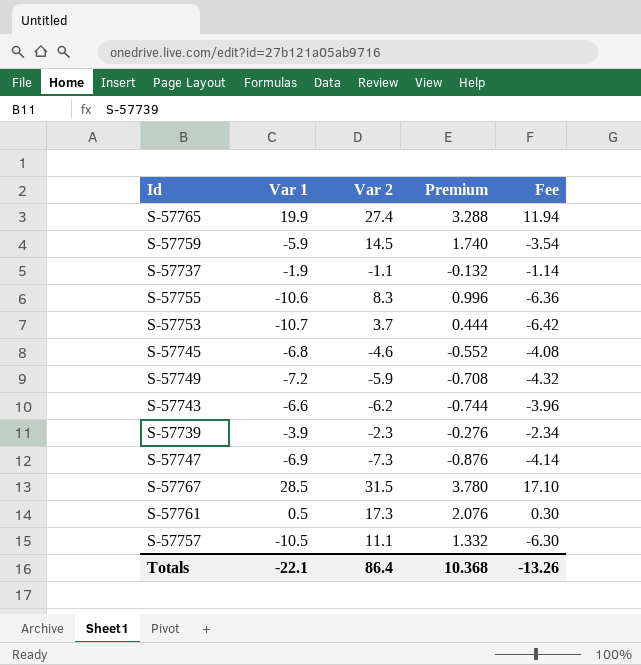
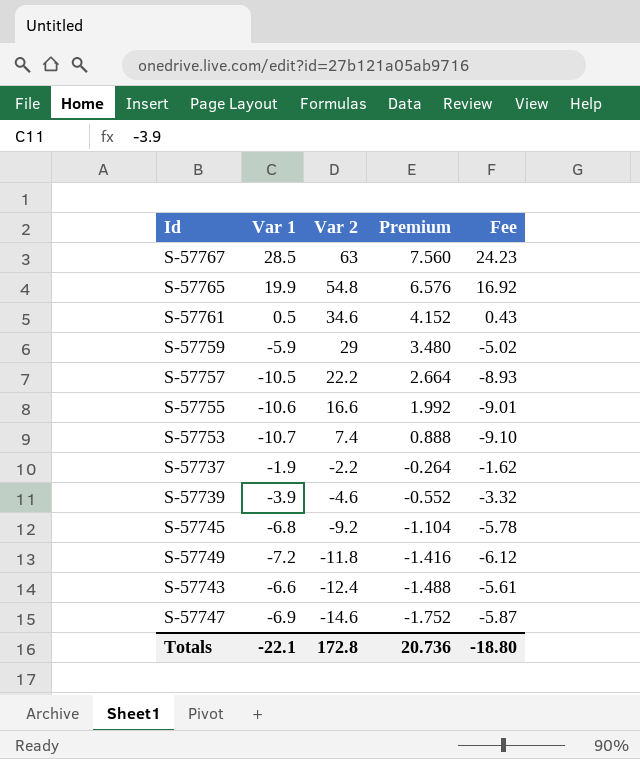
row order: none -> Var 2 descending
column Fee | formula: [Var 1] * 0.6 -> [Var 1] * 0.85
S-57767 | Var 2: 31.5 -> 63
S-57767 | Premium: 3.780 -> 7.560
S-57765 | Var 2: 27.4 -> 54.8
S-57765 | Premium: 3.288 -> 6.576
S-57761 | Var 2: 17.3 -> 34.6
S-57761 | Premium: 2.076 -> 4.152
S-57759 | Var 2: 14.5 -> 29
S-57759 | Premium: 1.740 -> 3.480
S-57757 | Var 2: 11.1 -> 22.2
S-57757 | Premium: 1.332 -> 2.664
S-57755 | Var 2: 8.3 -> 16.6
S-57755 | Premium: 0.996 -> 1.992
S-57753 | Var 2: 3.7 -> 7.4
S-57753 | Premium: 0.444 -> 0.888
S-57737 | Var 2: -1.1 -> -2.2
S-57737 | Premium: -0.132 -> -0.264
S-57739 | Var 2: -2.3 -> -4.6
S-57739 | Premium: -0.276 -> -0.552
S-57745 | Var 2: -4.6 -> -9.2
S-57745 | Premium: -0.552 -> -1.104
S-57749 | Var 2: -5.9 -> -11.8
S-57749 | Premium: -0.708 -> -1.416
S-57743 | Var 2: -6.2 -> -12.4
S-57743 | Premium: -0.744 -> -1.488
S-57747 | Var 2: -7.3 -> -14.6
S-57747 | Premium: -0.876 -> -1.752
Totals | Var 2: 86.4 -> 172.8
Totals | Premium: 10.368 -> 20.736
Totals | Fee: -13.26 -> -18.80

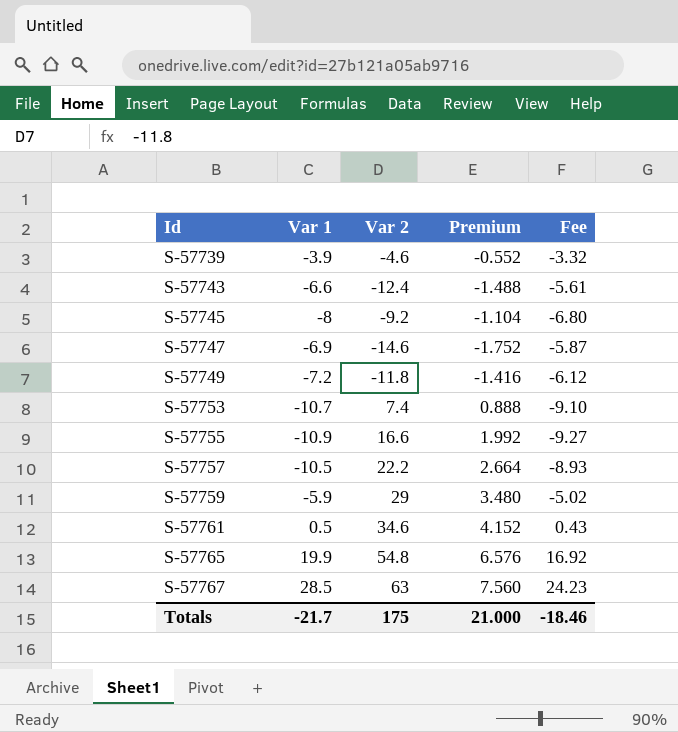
row order: Var 2 descending -> Id ascending
row S-57737: -1.9 | -2.2 | -0.264 | -1.62 -> none
S-57745 | Var 1: -6.8 -> -8
S-57745 | Fee: -5.78 -> -6.80
S-57755 | Var 1: -10.6 -> -10.9
S-57755 | Fee: -9.01 -> -9.27
Totals | Var 1: -22.1 -> -21.7
Totals | Var 2: 172.8 -> 175
Totals | Premium: 20.736 -> 21.000
Totals | Fee: -18.80 -> -18.46

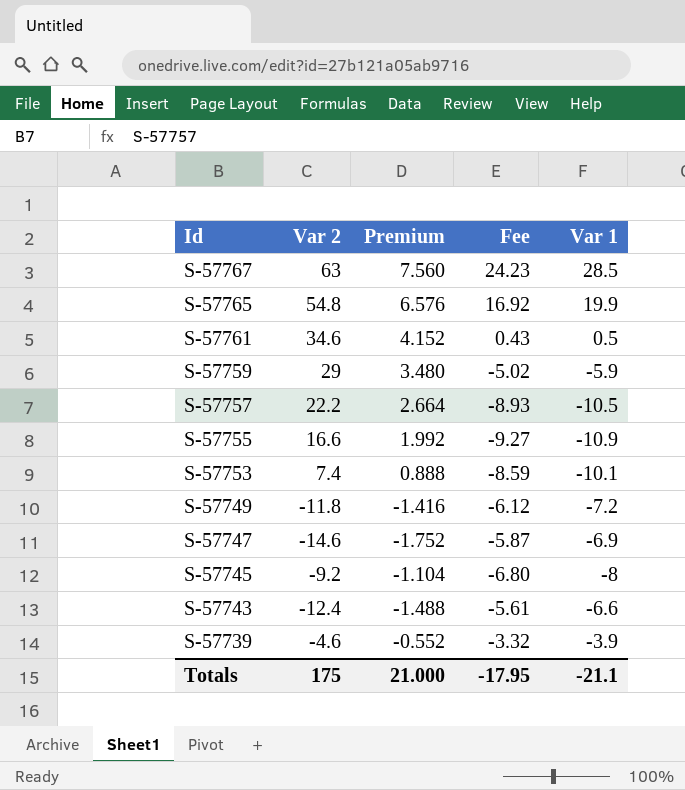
row order: Id ascending -> Id descending
column Var 1 | position: 2 -> 5
S-57753 | Fee: -9.10 -> -8.59
S-57753 | Var 1: -10.7 -> -10.1
Totals | Fee: -18.46 -> -17.95
Totals | Var 1: -21.7 -> -21.1

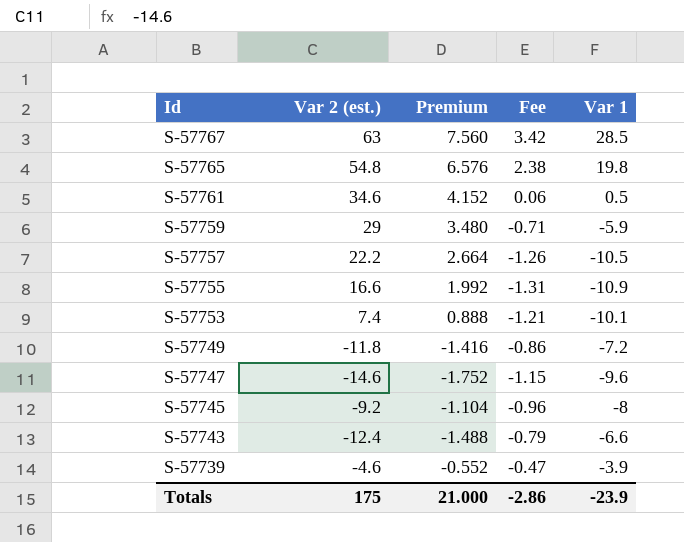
column name: Var 2 -> Var 2 (est.)
column Fee | formula: [Var 1] * 0.85 -> [Var 1] * 0.12
S-57765 | Var 1: 19.9 -> 19.8
S-57747 | Var 1: -6.9 -> -9.6
Totals | Fee: -17.95 -> -2.86
Totals | Var 1: -21.1 -> -23.9

